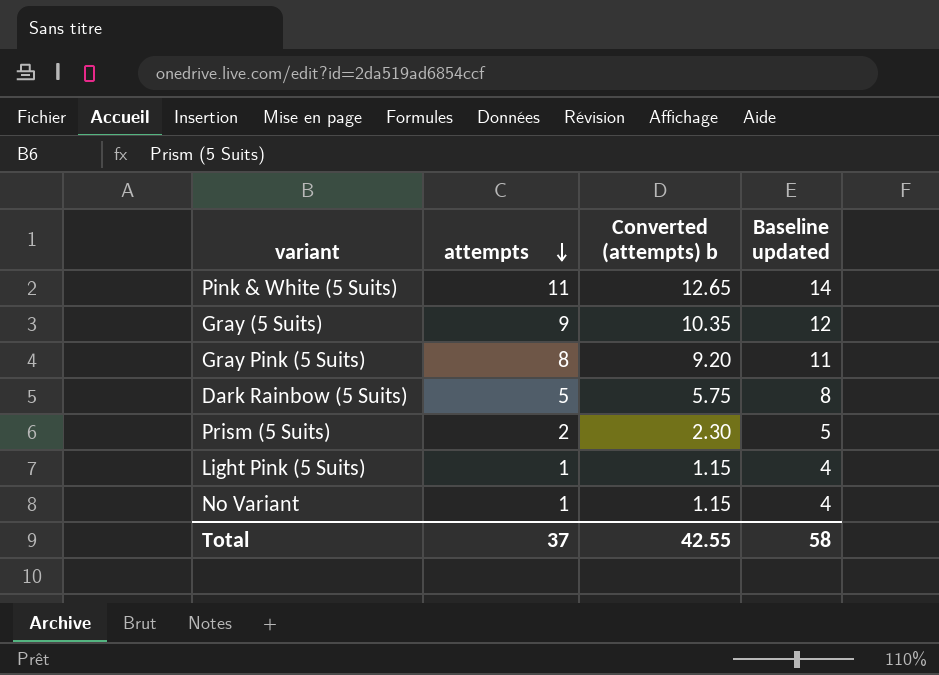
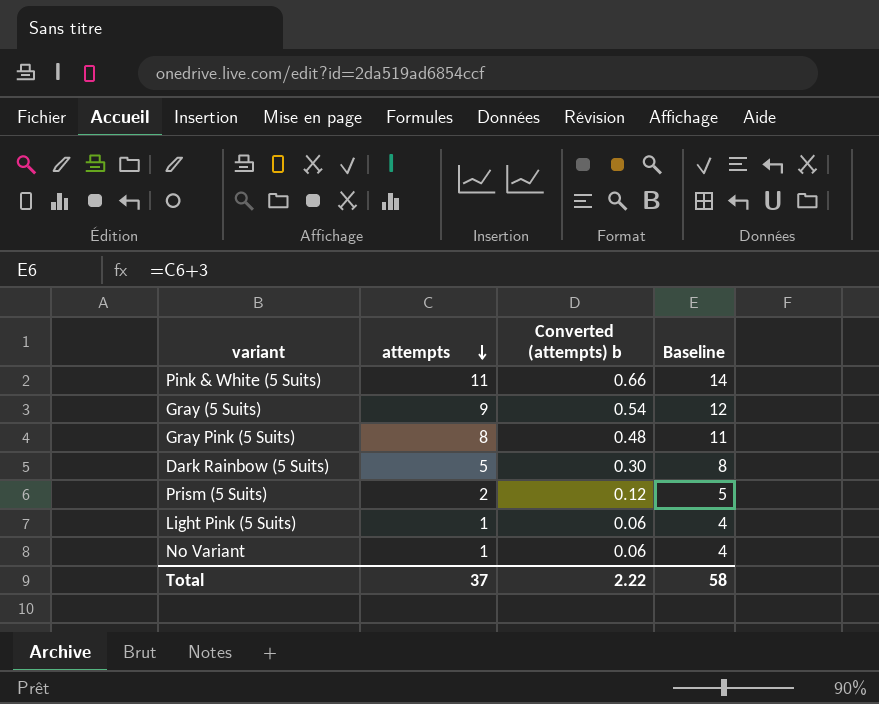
column Converted (attempts) b | formula: [attempts] * 1.15 -> [attempts] * 0.06
column name: Baseline updated -> Baseline
Total | Converted (attempts) b: 42.55 -> 2.22

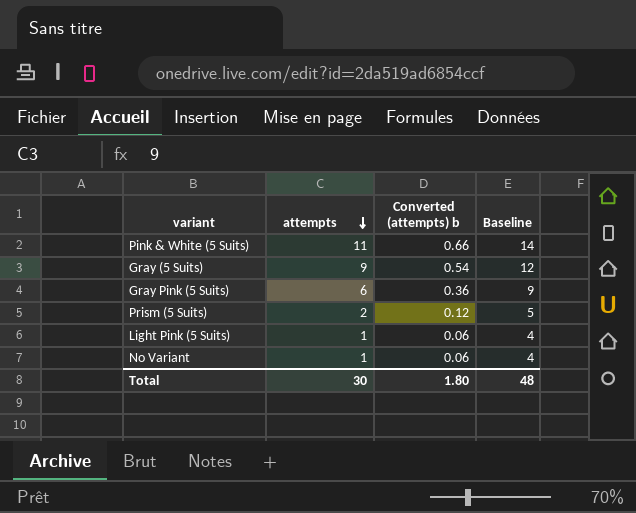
row Dark Rainbow (5 Suits): 5 | 0.30 | 8 -> none
Gray Pink (5 Suits) | attempts: 8 -> 6
Gray Pink (5 Suits) | Converted (attempts) b: 0.48 -> 0.36
Gray Pink (5 Suits) | Baseline: 11 -> 9
Total | attempts: 37 -> 30
Total | Converted (attempts) b: 2.22 -> 1.80
Total | Baseline: 58 -> 48

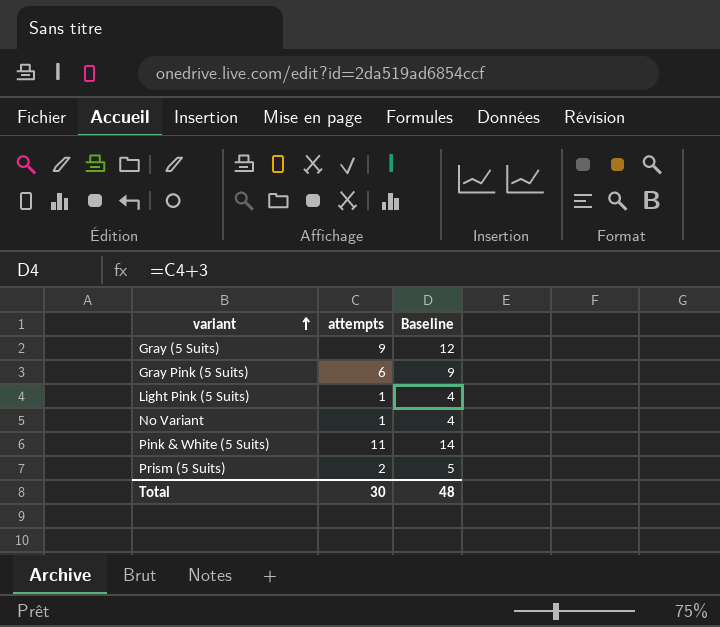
row order: attempts descending -> variant ascending
column Converted (attempts) b | formula: [attempts] * 0.06 -> none

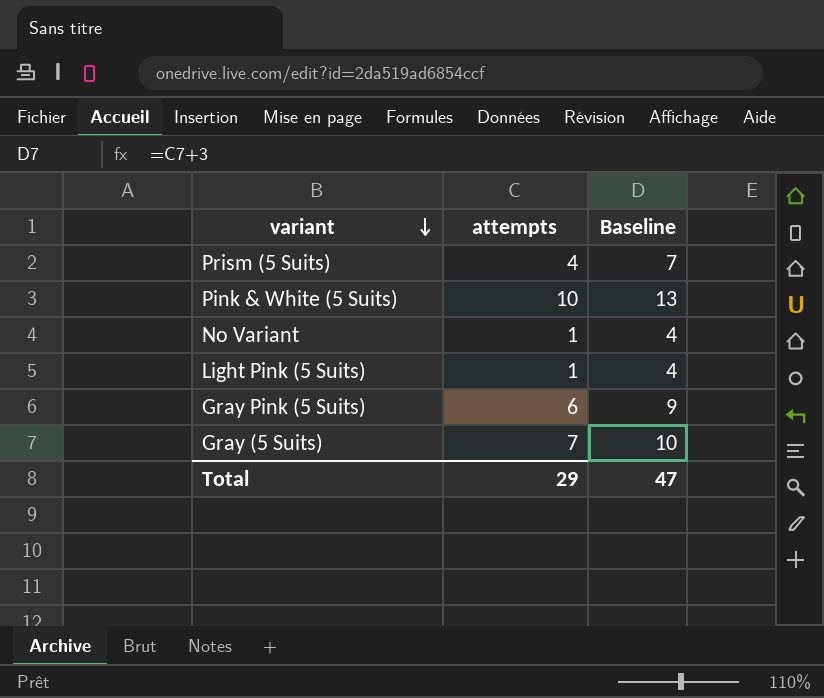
row order: variant ascending -> variant descending
Prism (5 Suits) | attempts: 2 -> 4
Prism (5 Suits) | Baseline: 5 -> 7
Pink & White (5 Suits) | attempts: 11 -> 10
Pink & White (5 Suits) | Baseline: 14 -> 13
Gray (5 Suits) | attempts: 9 -> 7
Gray (5 Suits) | Baseline: 12 -> 10
Total | attempts: 30 -> 29
Total | Baseline: 48 -> 47

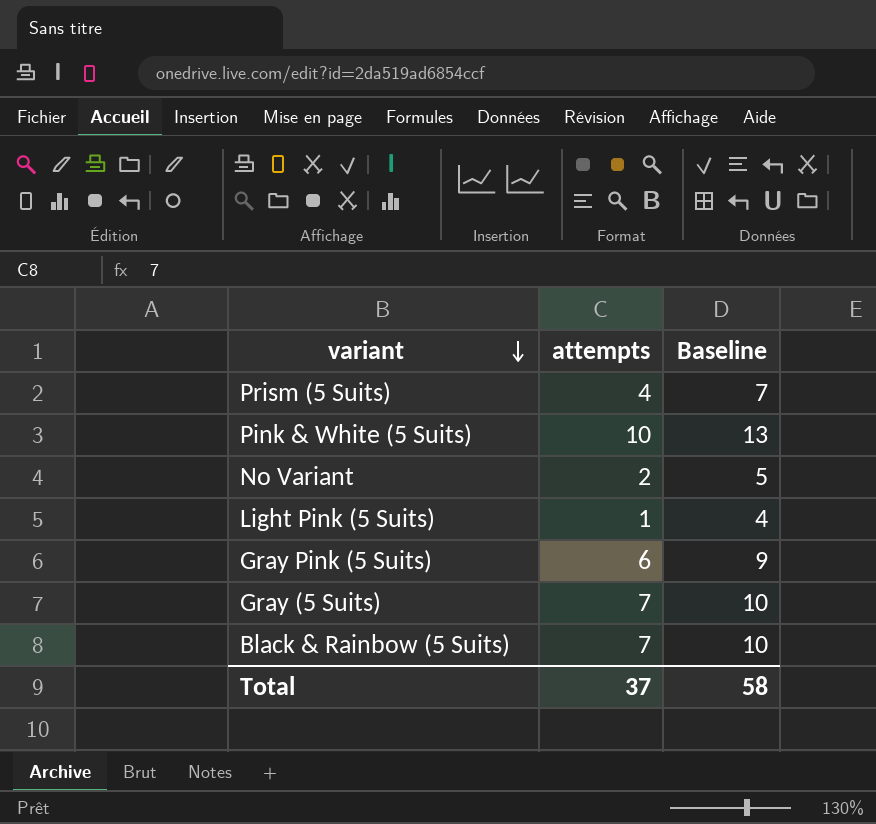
No Variant | attempts: 1 -> 2
No Variant | Baseline: 4 -> 5
row Black & Rainbow (5 Suits): none -> 7 | 10
Total | attempts: 29 -> 37
Total | Baseline: 47 -> 58

